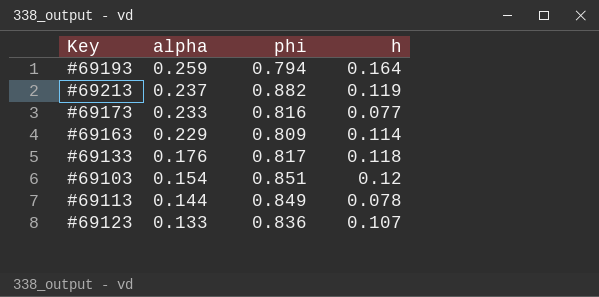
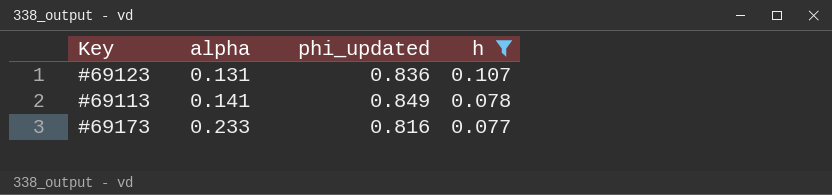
filter: none -> h <= 0.107
row order: alpha descending -> alpha ascending
column name: phi -> phi_updated
#69123 | alpha: 0.133 -> 0.131
#69113 | alpha: 0.144 -> 0.141

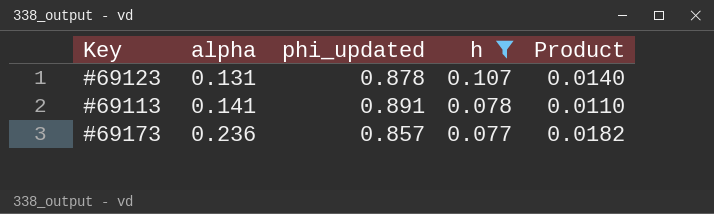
column Product | formula: none -> [alpha] * [h]
#69123 | phi_updated: 0.836 -> 0.878
#69113 | phi_updated: 0.849 -> 0.891
#69173 | alpha: 0.233 -> 0.236
#69173 | phi_updated: 0.816 -> 0.857

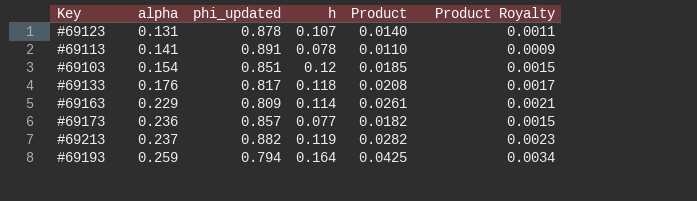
filter: h <= 0.107 -> none
column Product Royalty | formula: none -> [Product] * 0.08

